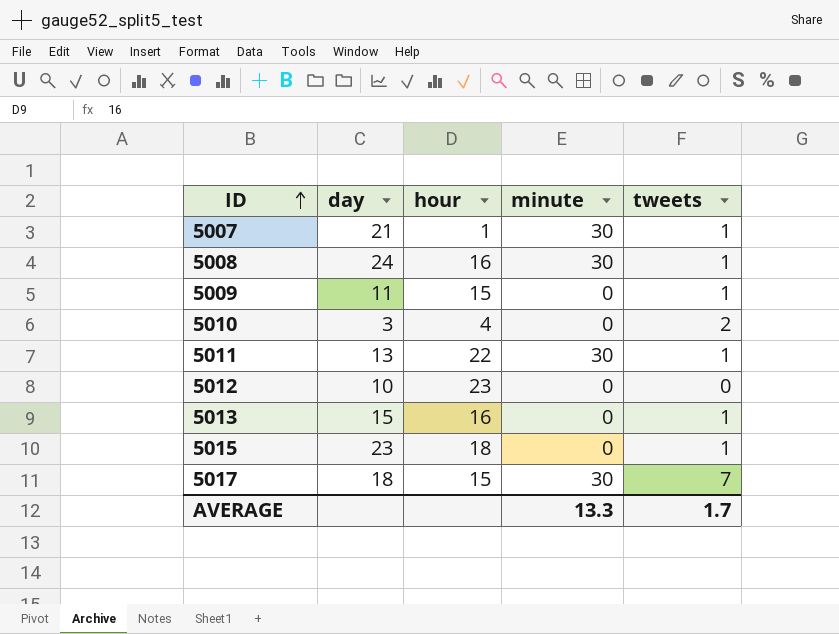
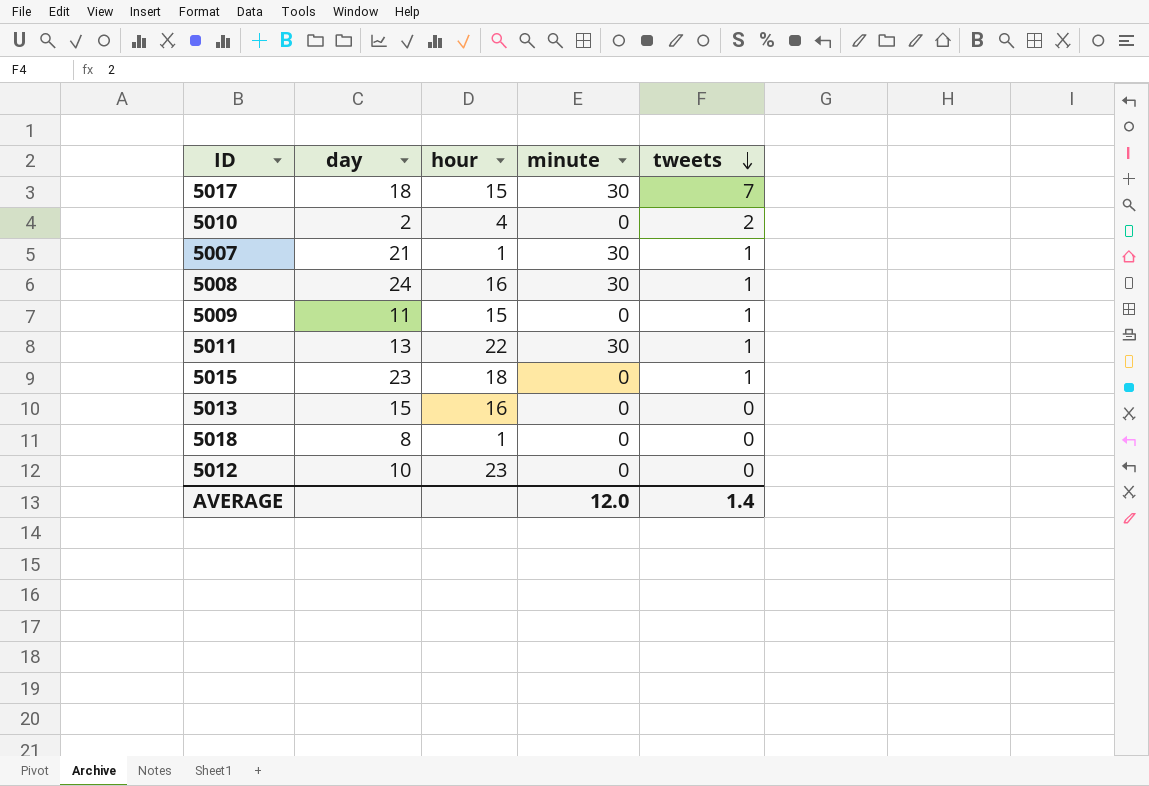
row order: ID ascending -> tweets descending
5010 | day: 3 -> 2
5013 | tweets: 1 -> 0
row 5018: none -> 8 | 1 | 0 | 0
AVERAGE | minute: 13.3 -> 12.0
AVERAGE | tweets: 1.7 -> 1.4

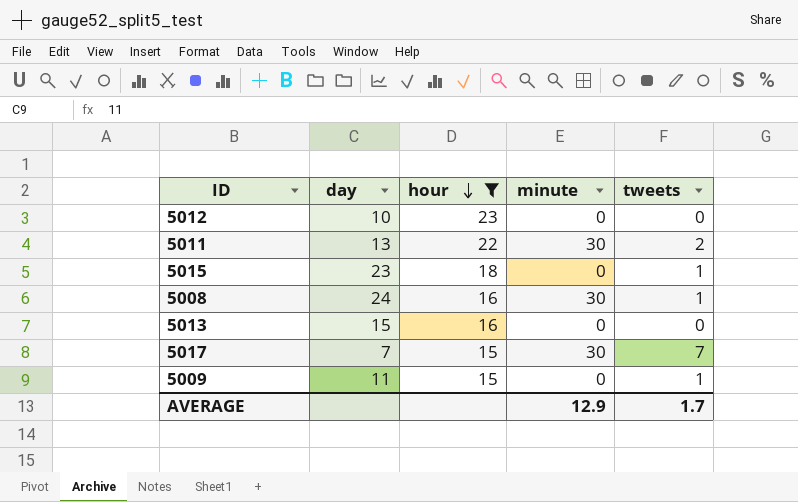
filter: none -> hour >= 15
row order: tweets descending -> hour descending
5011 | tweets: 1 -> 2
5017 | day: 18 -> 7
AVERAGE | minute: 12.0 -> 12.9
AVERAGE | tweets: 1.4 -> 1.7

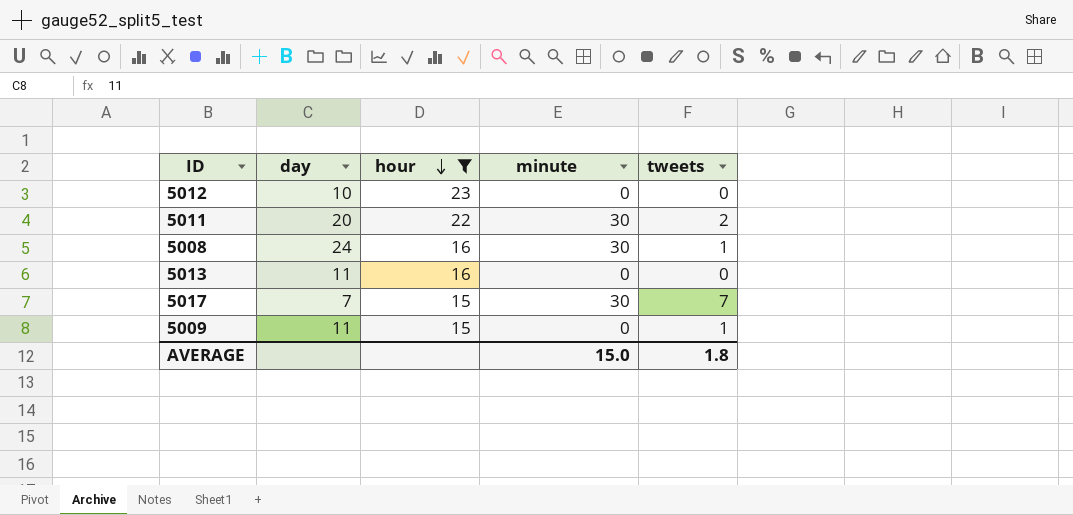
row 5015: 23 | 18 | 0 | 1 -> none
5011 | day: 13 -> 20
5013 | day: 15 -> 11
AVERAGE | minute: 12.9 -> 15.0
AVERAGE | tweets: 1.7 -> 1.8

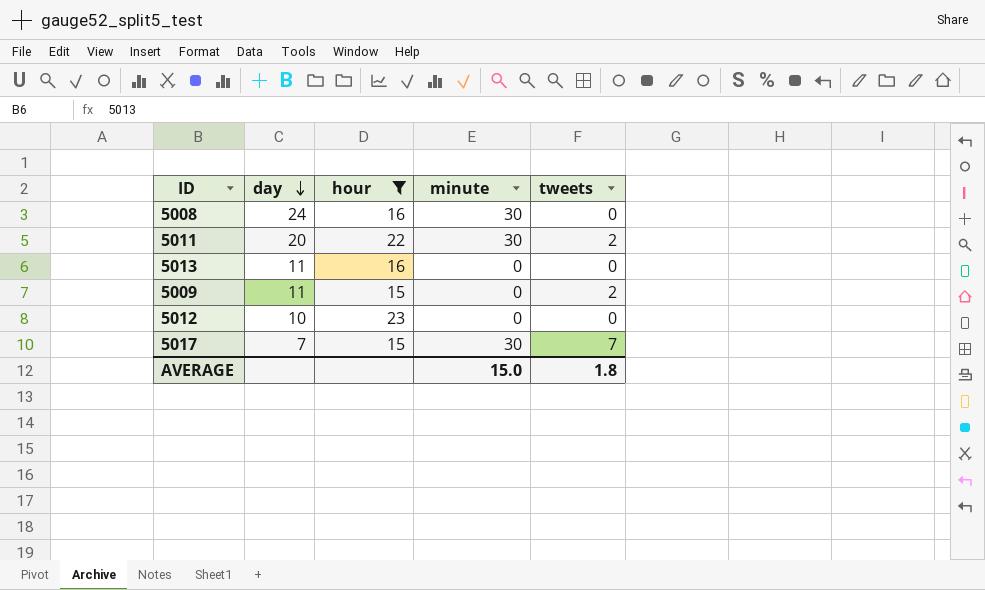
row order: hour descending -> day descending
5008 | tweets: 1 -> 0
5009 | tweets: 1 -> 2

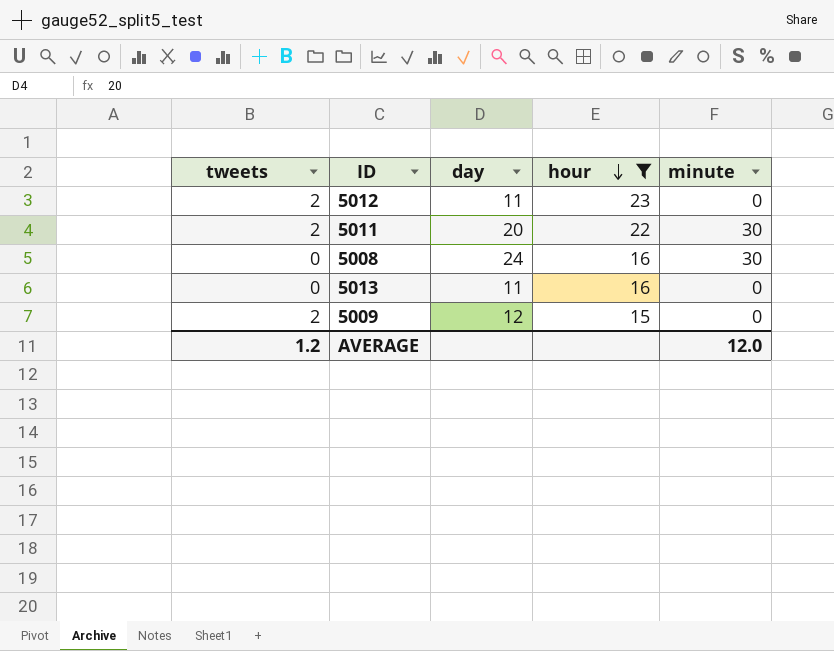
row order: day descending -> hour descending
column tweets | position: 5 -> 1
row 5017: 7 | 15 | 30 | 7 -> none
5012 | tweets: 0 -> 2
5012 | day: 10 -> 11
5009 | day: 11 -> 12
AVERAGE | tweets: 1.8 -> 1.2
AVERAGE | minute: 15.0 -> 12.0

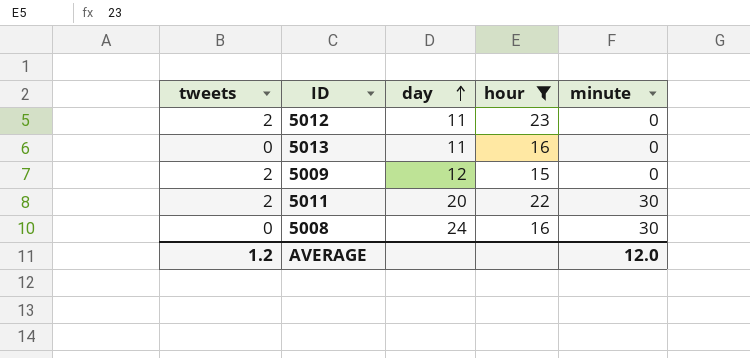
row order: hour descending -> day ascending

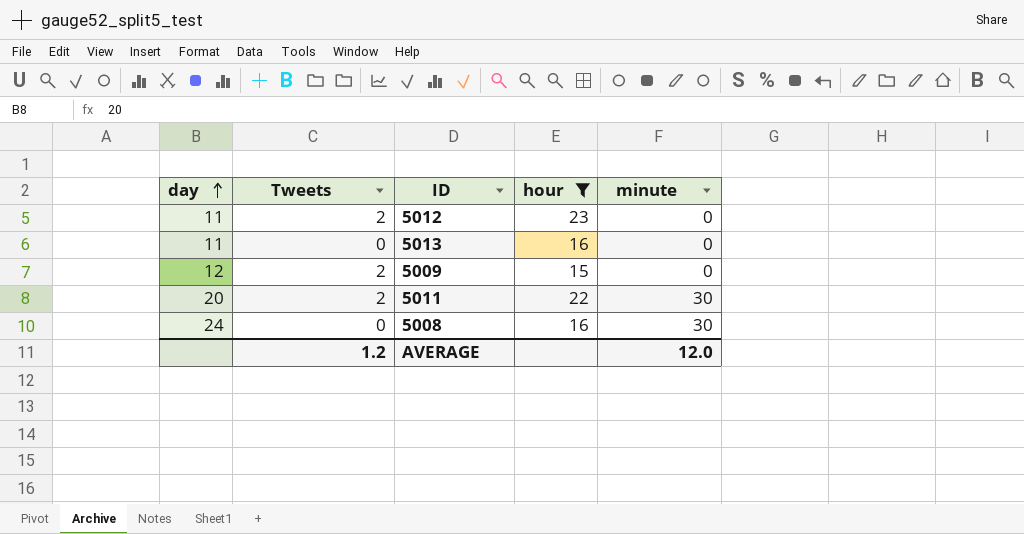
column day | position: 3 -> 1
column name: tweets -> Tweets

